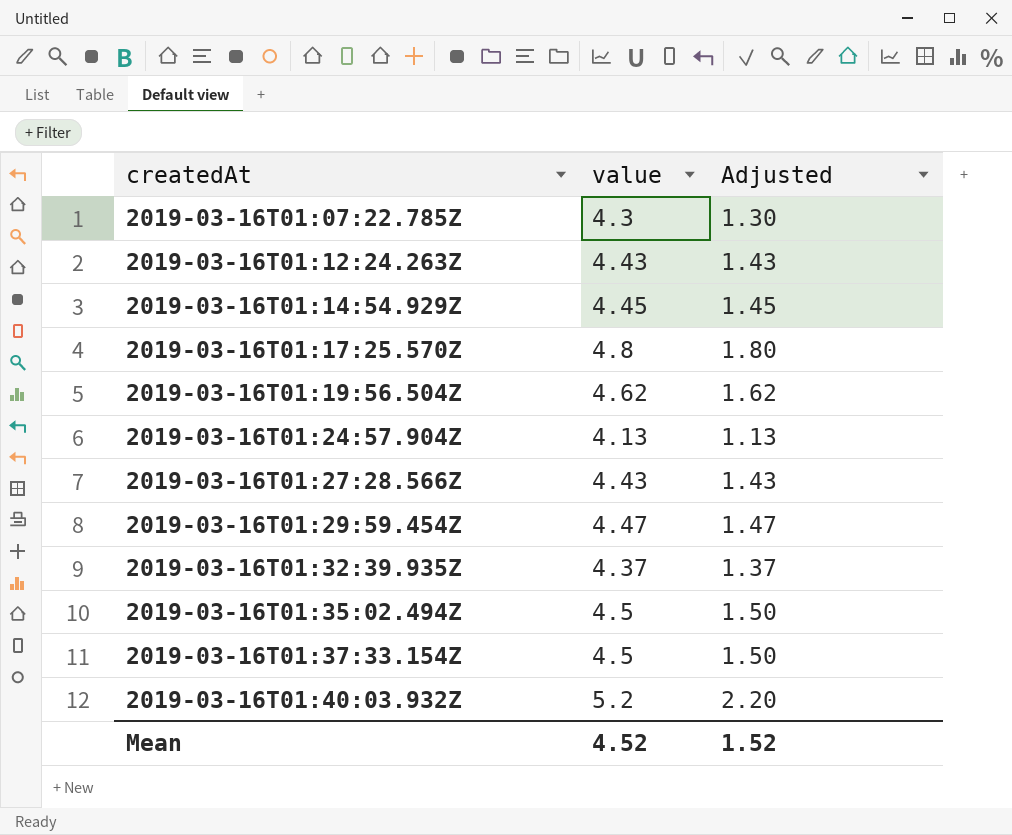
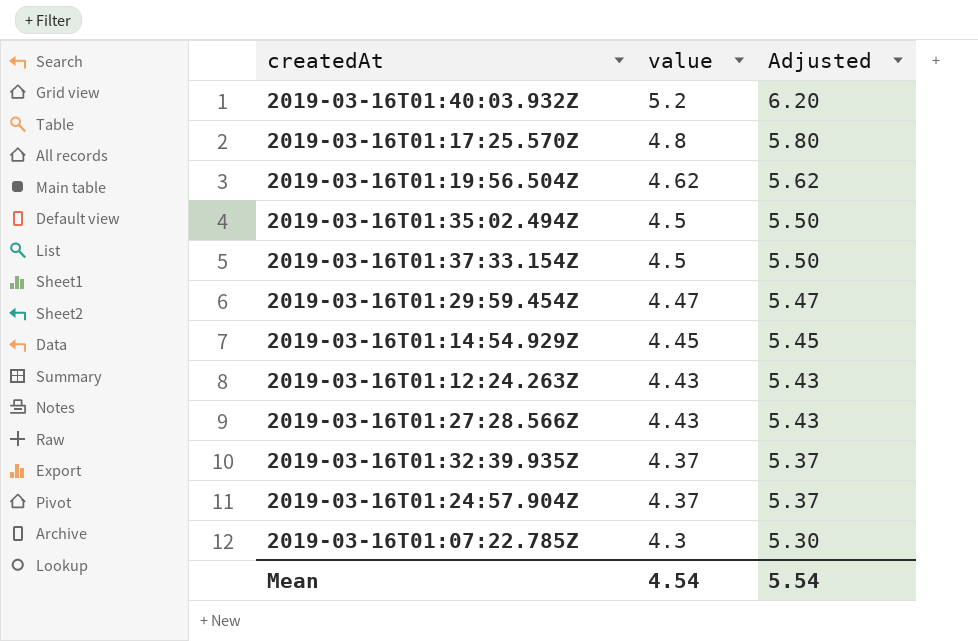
row order: createdAt ascending -> value descending
column Adjusted | formula: [value] - 3 -> [value] + 1
2019-03-16T01:24:57.904Z | value: 4.13 -> 4.37
Mean | value: 4.52 -> 4.54
Mean | Adjusted: 1.52 -> 5.54

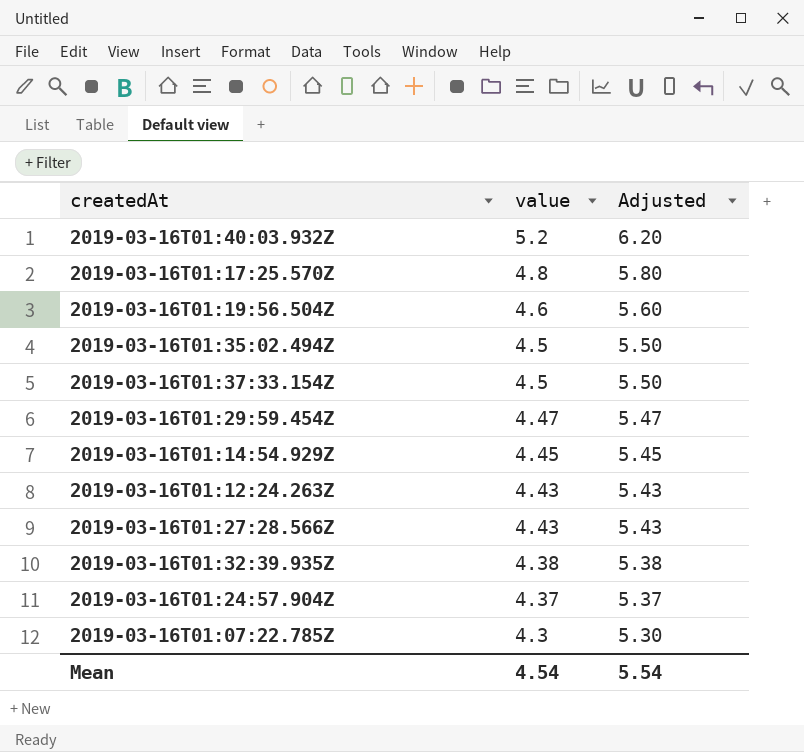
2019-03-16T01:19:56.504Z | value: 4.62 -> 4.6
2019-03-16T01:19:56.504Z | Adjusted: 5.62 -> 5.60
2019-03-16T01:32:39.935Z | value: 4.37 -> 4.38
2019-03-16T01:32:39.935Z | Adjusted: 5.37 -> 5.38

